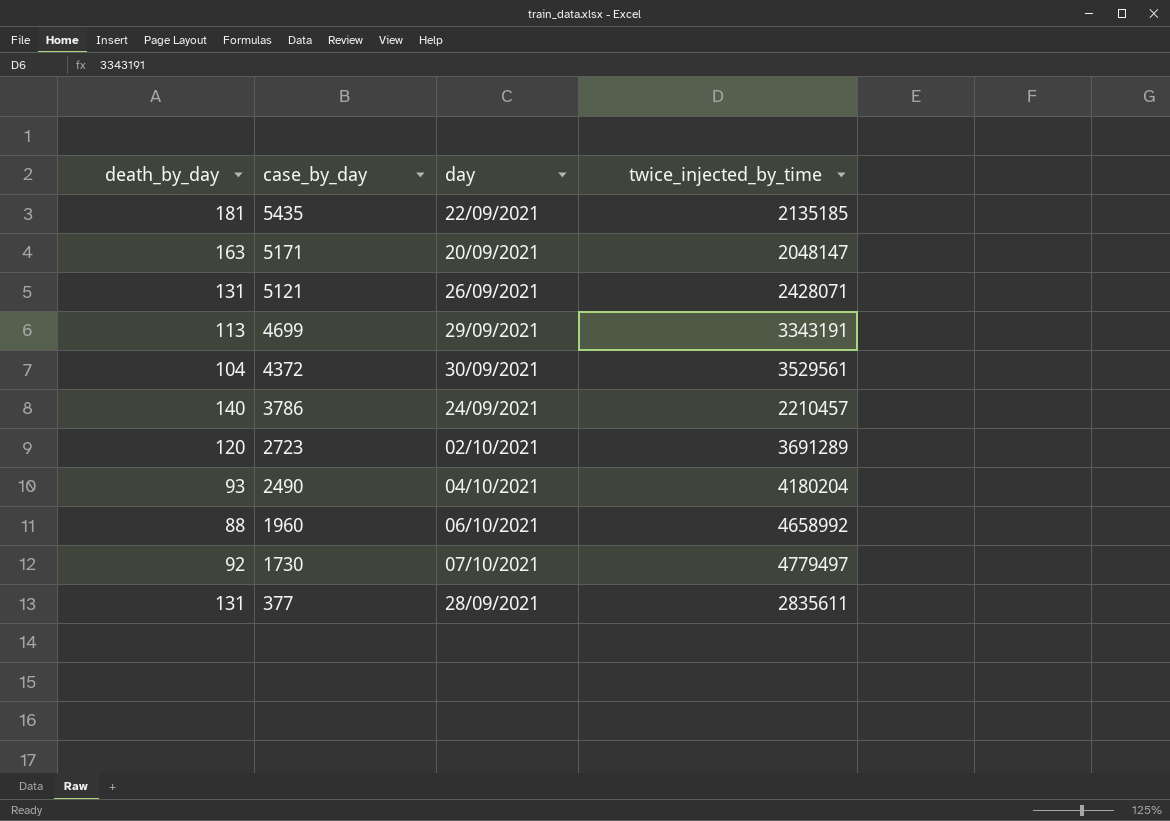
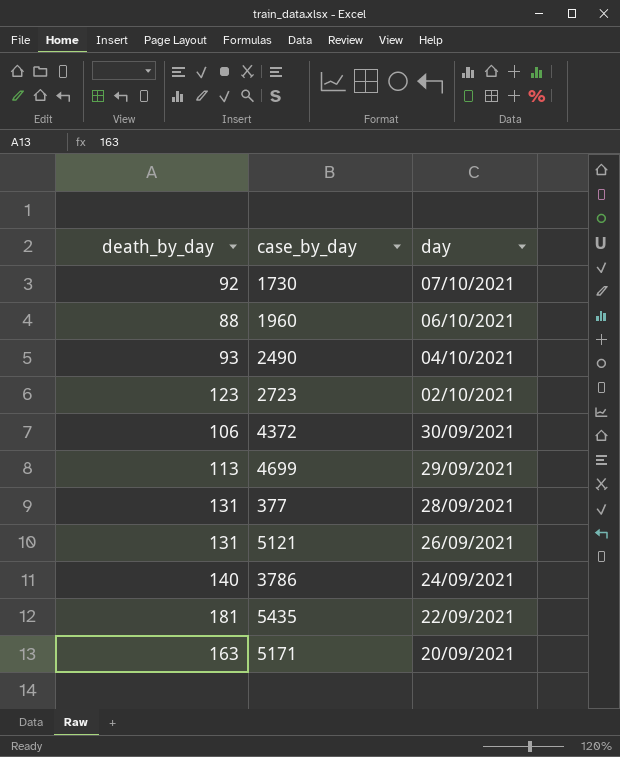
row order: case_by_day descending -> day descending
column twice_injected_by_time | position: 4 -> none
2723 | death_by_day: 120 -> 123
4372 | death_by_day: 104 -> 106

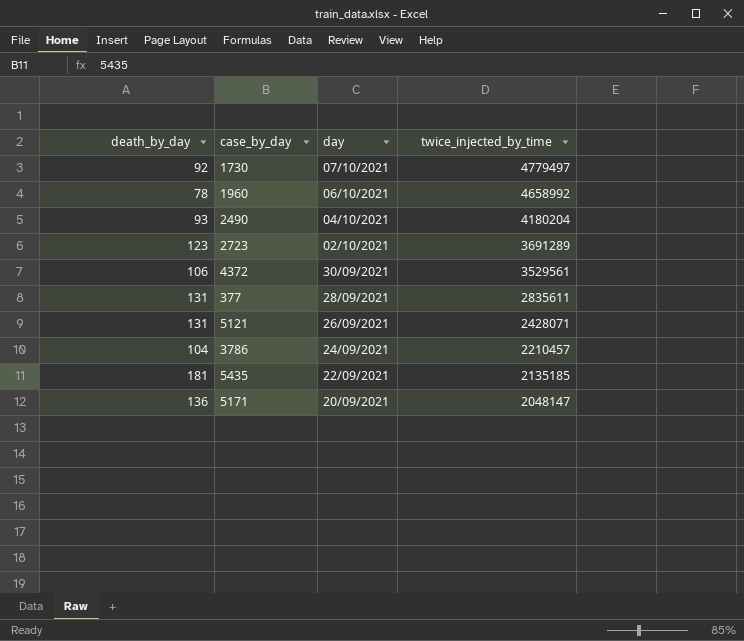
column twice_injected_by_time | position: none -> 4
row 4699: 113 | 29/09/2021 -> none
1960 | death_by_day: 88 -> 78
3786 | death_by_day: 140 -> 104
5171 | death_by_day: 163 -> 136

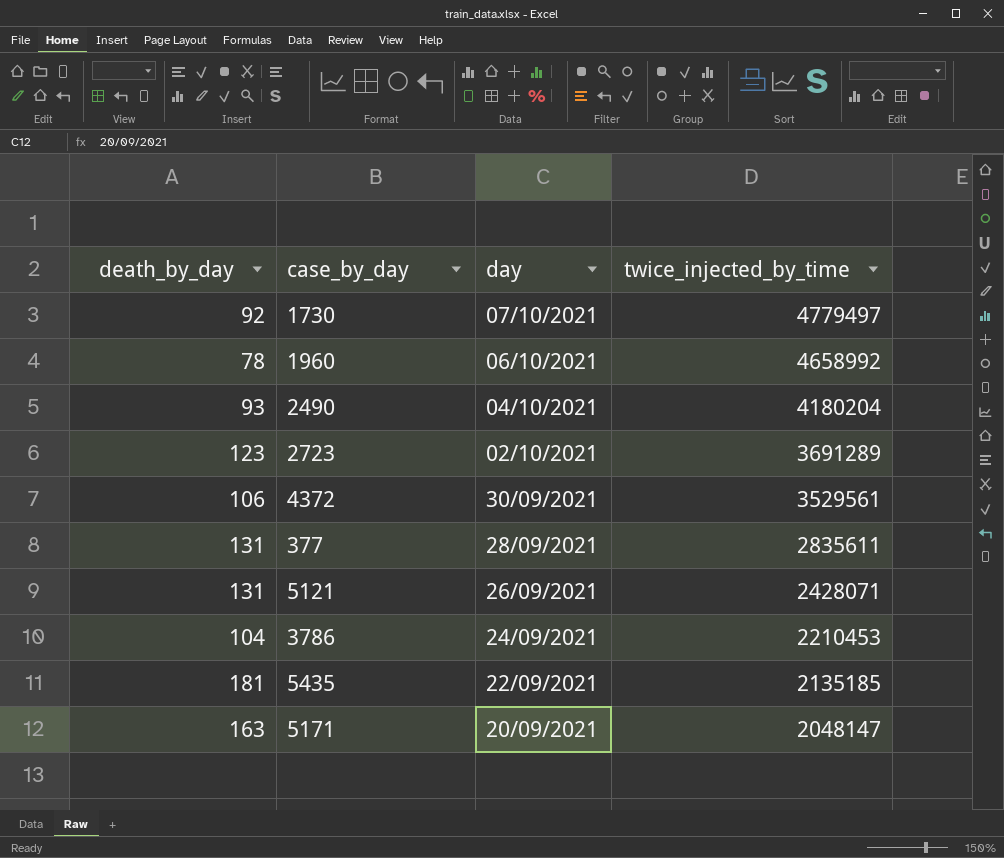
3786 | twice_injected_by_time: 2210457 -> 2210453
5171 | death_by_day: 136 -> 163

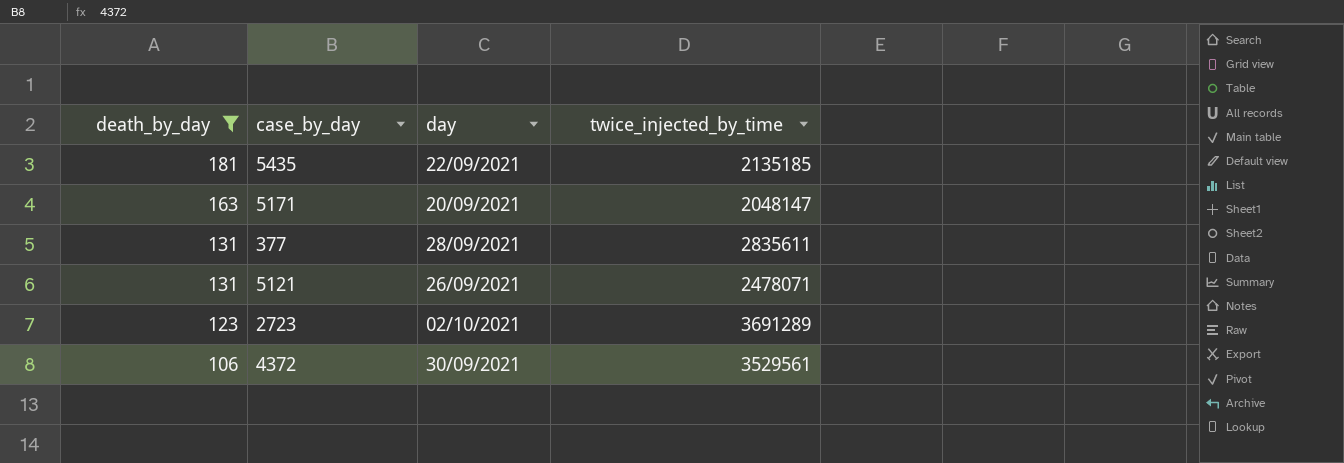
filter: none -> death_by_day >= 106
row order: day descending -> death_by_day descending
5121 | twice_injected_by_time: 2428071 -> 2478071

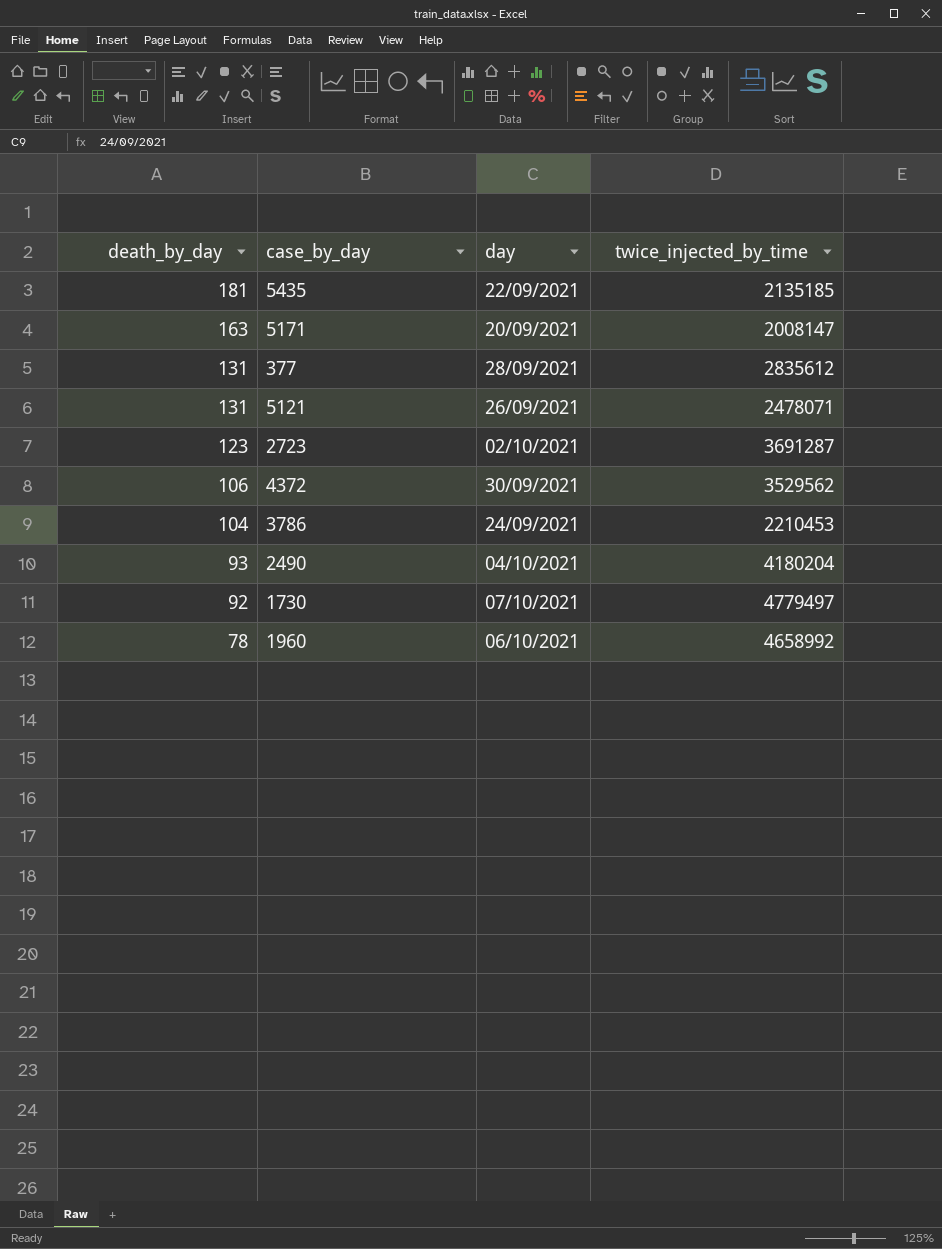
filter: death_by_day >= 106 -> none
5171 | twice_injected_by_time: 2048147 -> 2008147
377 | twice_injected_by_time: 2835611 -> 2835612
2723 | twice_injected_by_time: 3691289 -> 3691287
4372 | twice_injected_by_time: 3529561 -> 3529562

